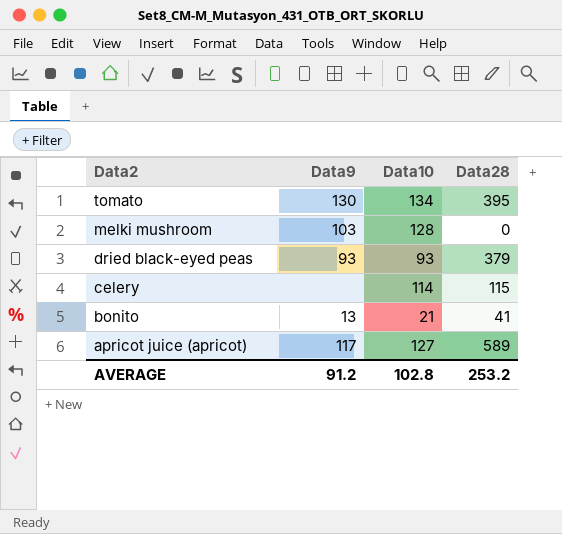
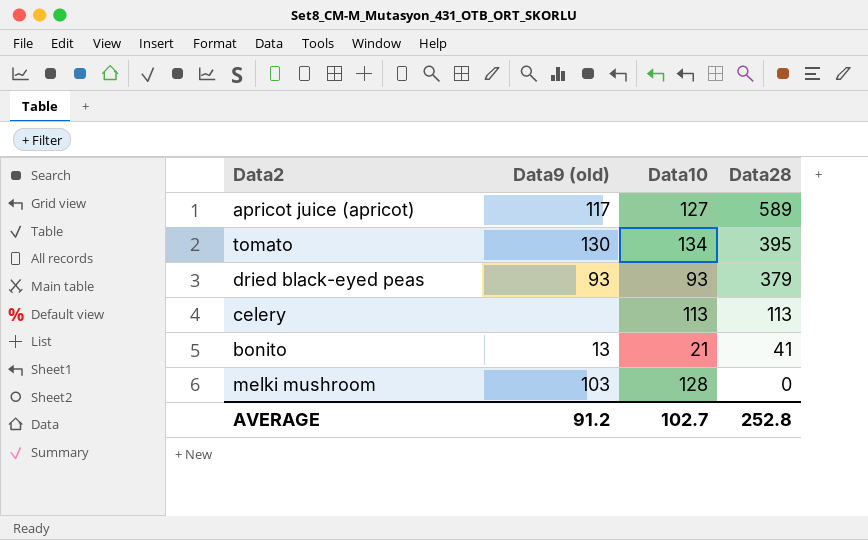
row order: Data2 descending -> Data28 descending
column name: Data9 -> Data9 (old)
celery | Data10: 114 -> 113
celery | Data28: 115 -> 113
AVERAGE | Data10: 102.8 -> 102.7
AVERAGE | Data28: 253.2 -> 252.8

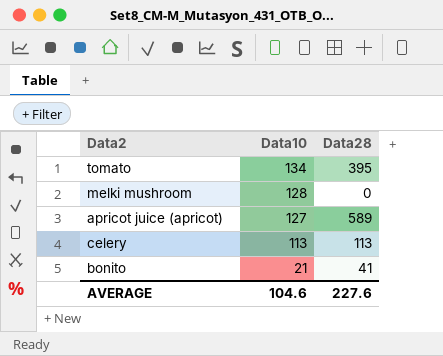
row order: Data28 descending -> Data10 descending
column Data9 (old) | position: 2 -> none
row dried black-eyed peas: 93 | 93 | 379 -> none
AVERAGE | Data10: 102.7 -> 104.6
AVERAGE | Data28: 252.8 -> 227.6

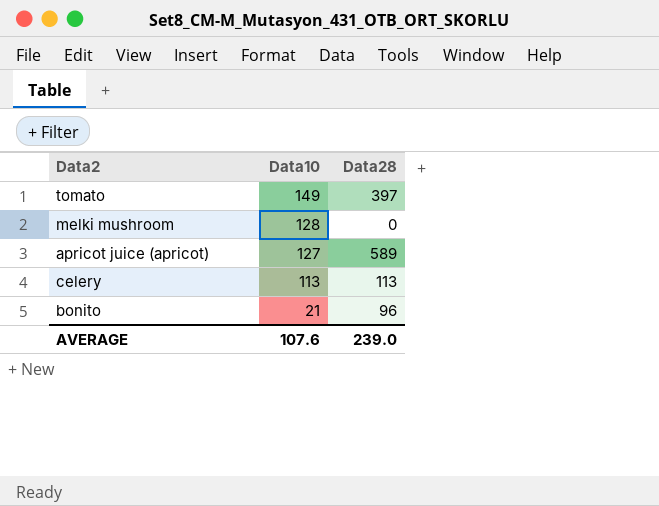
tomato | Data10: 134 -> 149
tomato | Data28: 395 -> 397
bonito | Data28: 41 -> 96
AVERAGE | Data10: 104.6 -> 107.6
AVERAGE | Data28: 227.6 -> 239.0

